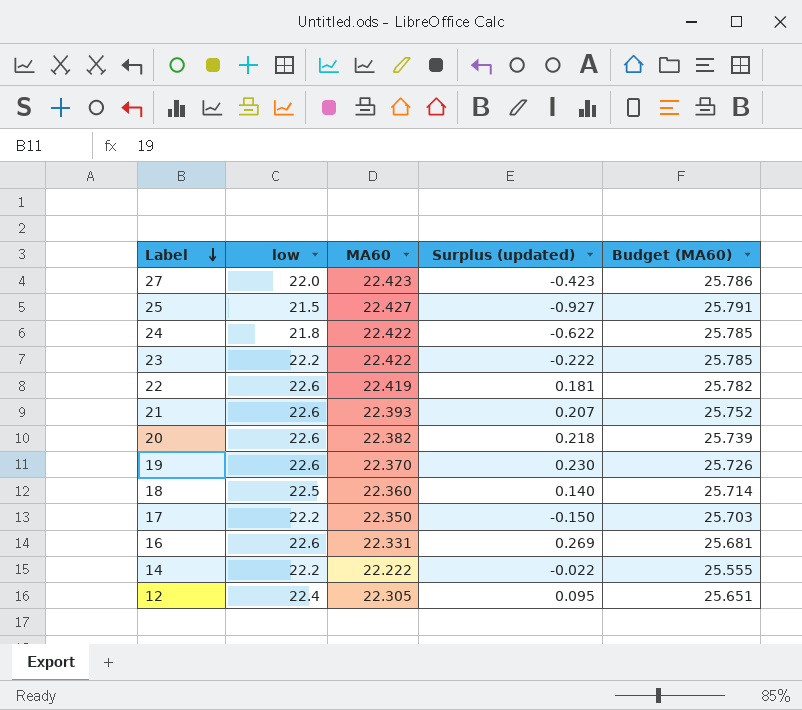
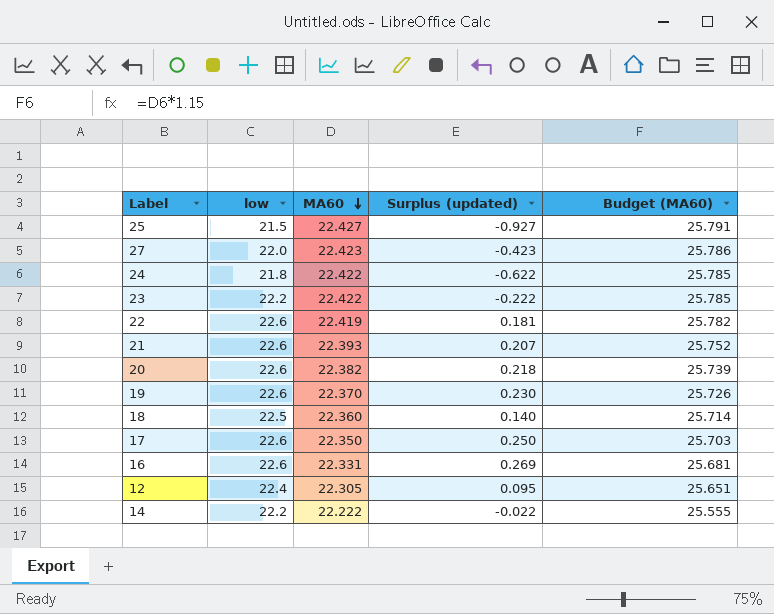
row order: Label descending -> MA60 descending
17 | low: 22.2 -> 22.6
17 | Surplus (updated): -0.150 -> 0.250

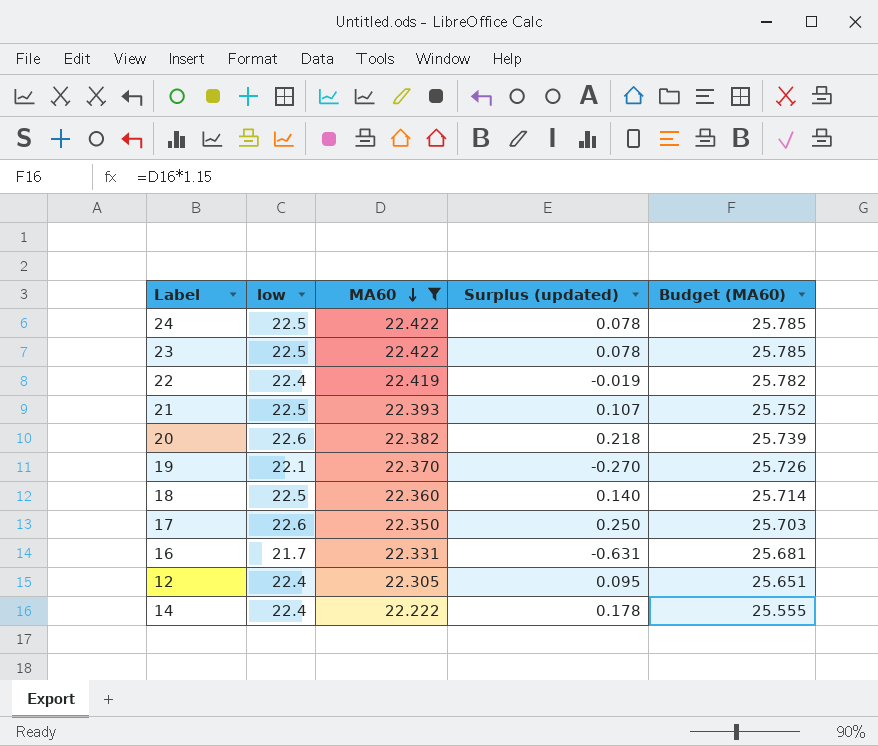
filter: none -> MA60 <= 22.422
24 | low: 21.8 -> 22.5
24 | Surplus (updated): -0.622 -> 0.078
23 | low: 22.2 -> 22.5
23 | Surplus (updated): -0.222 -> 0.078
22 | low: 22.6 -> 22.4
22 | Surplus (updated): 0.181 -> -0.019
21 | low: 22.6 -> 22.5
21 | Surplus (updated): 0.207 -> 0.107
19 | low: 22.6 -> 22.1
19 | Surplus (updated): 0.230 -> -0.270
16 | low: 22.6 -> 21.7
16 | Surplus (updated): 0.269 -> -0.631
14 | low: 22.2 -> 22.4
14 | Surplus (updated): -0.022 -> 0.178

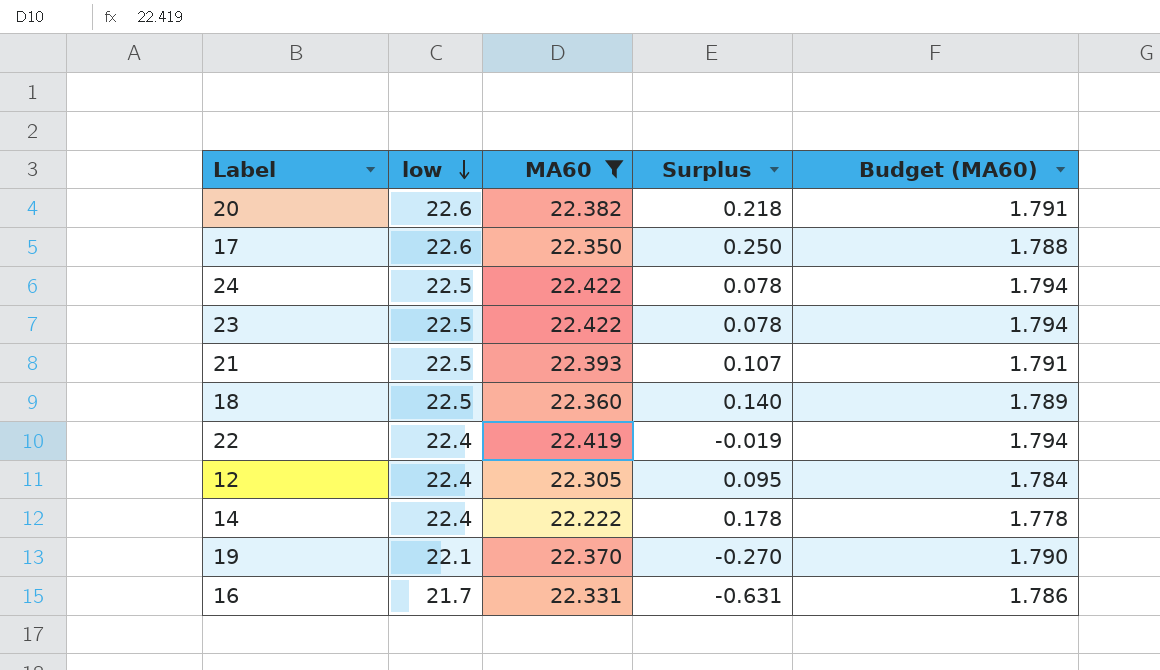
row order: MA60 descending -> low descending
column name: Surplus (updated) -> Surplus
column Budget (MA60) | formula: [MA60] * 1.15 -> [MA60] * 0.08

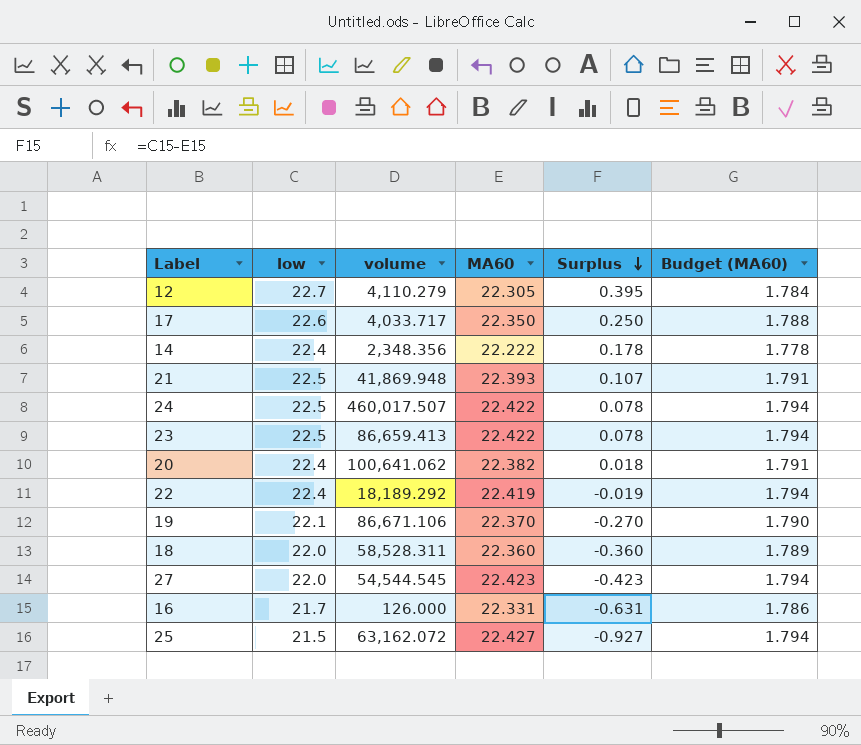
filter: MA60 <= 22.422 -> none
row order: low descending -> Surplus descending
column volume | position: none -> 3
12 | low: 22.4 -> 22.7
12 | Surplus: 0.095 -> 0.395
20 | low: 22.6 -> 22.4
20 | Surplus: 0.218 -> 0.018
18 | low: 22.5 -> 22.0
18 | Surplus: 0.140 -> -0.360

